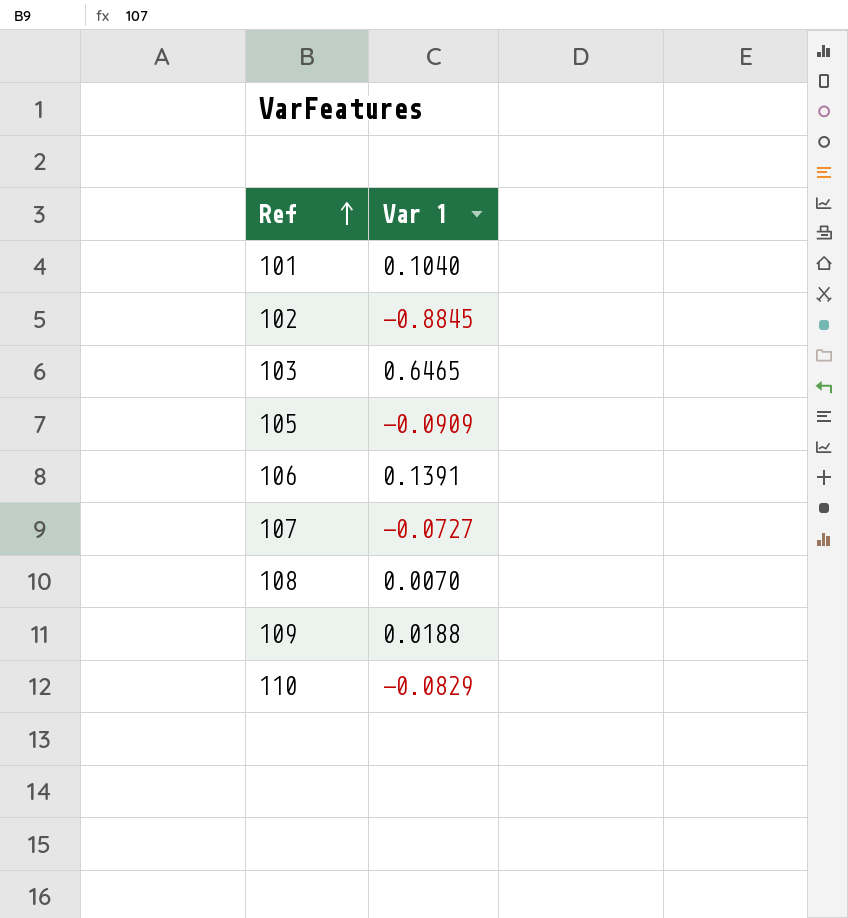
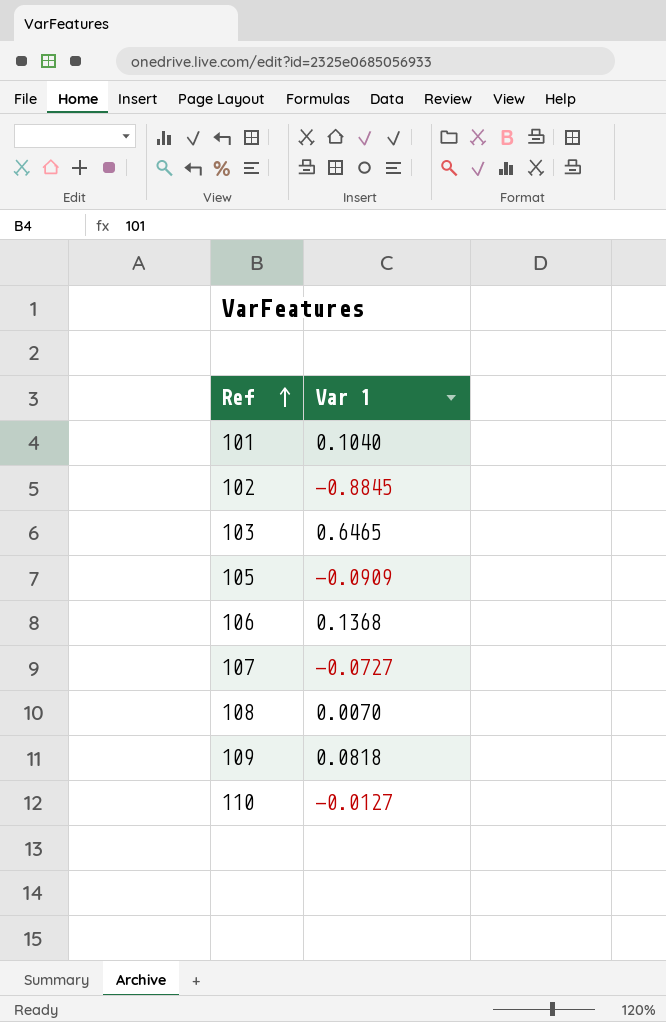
106 | Var 1: 0.1391 -> 0.1368
109 | Var 1: 0.0188 -> 0.0818
110 | Var 1: -0.0829 -> -0.0127

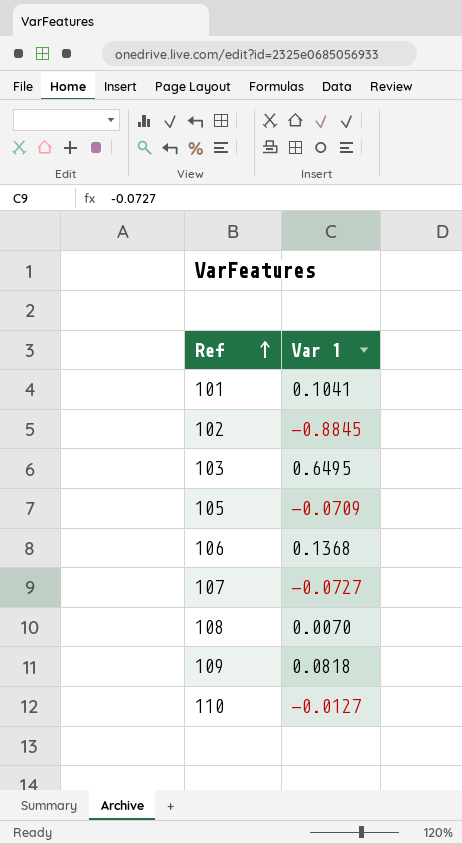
101 | Var 1: 0.1040 -> 0.1041
103 | Var 1: 0.6465 -> 0.6495
105 | Var 1: -0.0909 -> -0.0709

